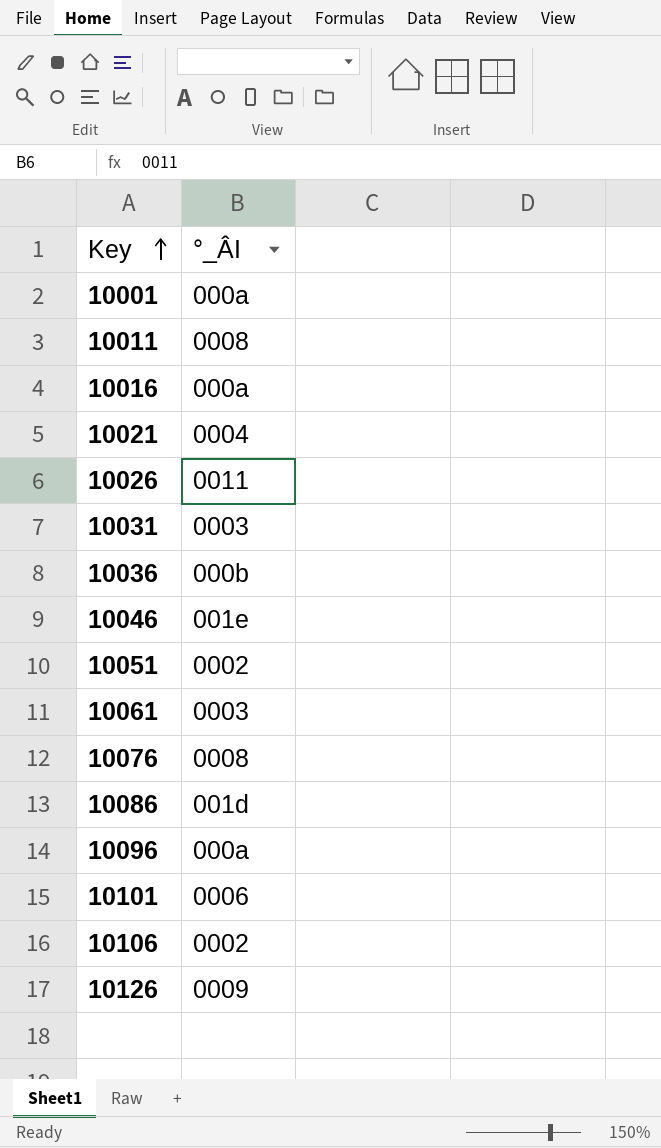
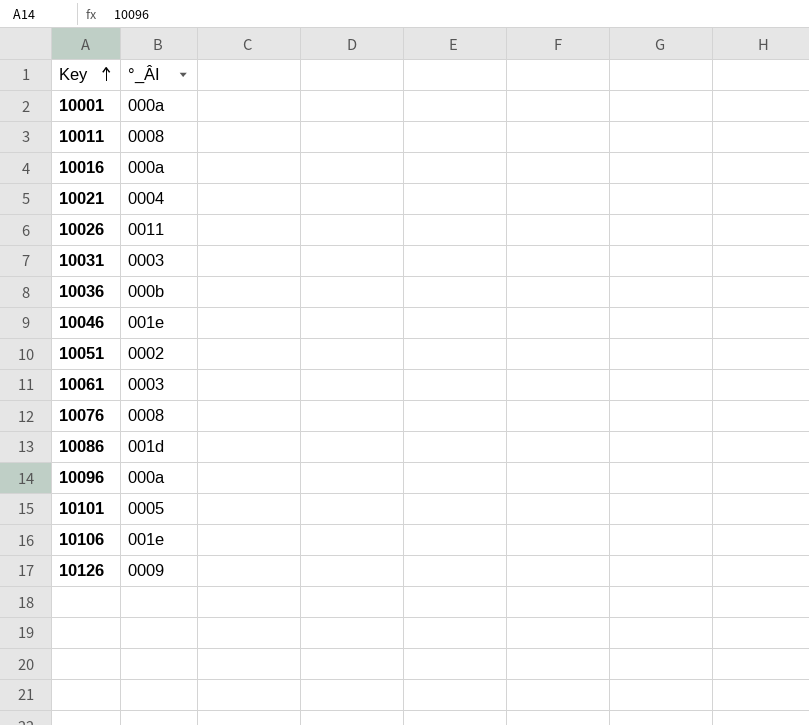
10101 | °_ÂI: 0006 -> 0005
10106 | °_ÂI: 0002 -> 001e

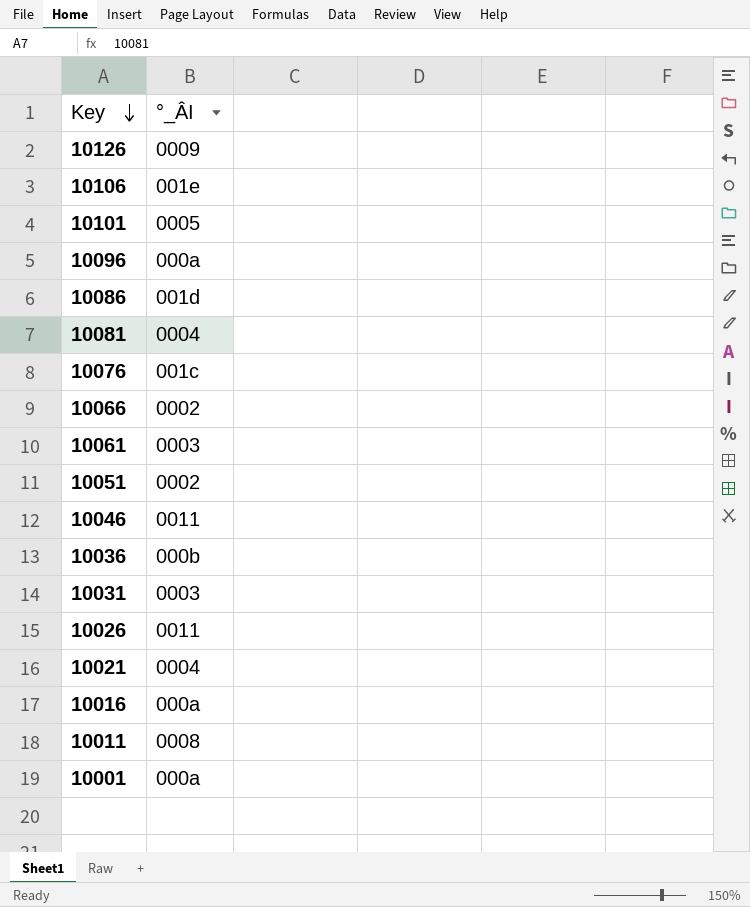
row order: Key ascending -> Key descending
row 10081: none -> 0004
10076 | °_ÂI: 0008 -> 001c
row 10066: none -> 0002
10046 | °_ÂI: 001e -> 0011

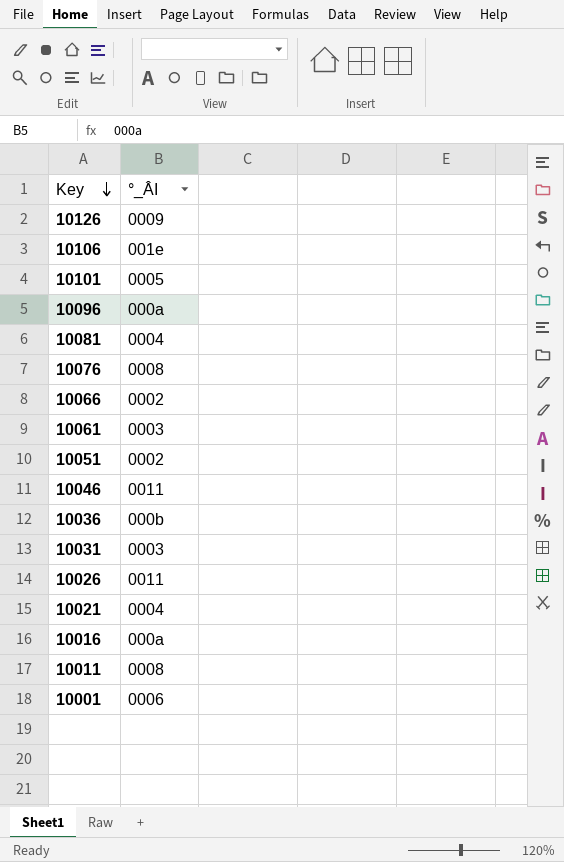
row 10086: 001d -> none
10076 | °_ÂI: 001c -> 0008
10001 | °_ÂI: 000a -> 0006

